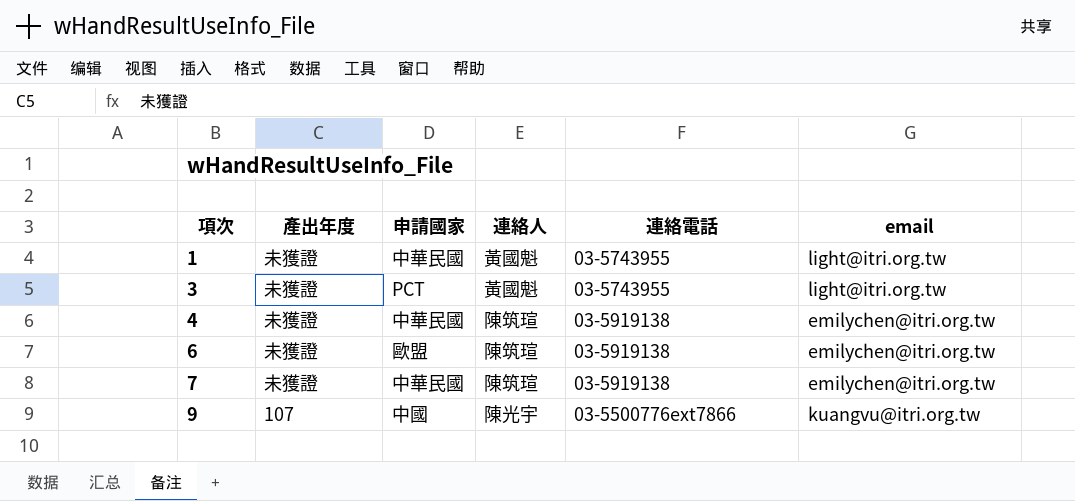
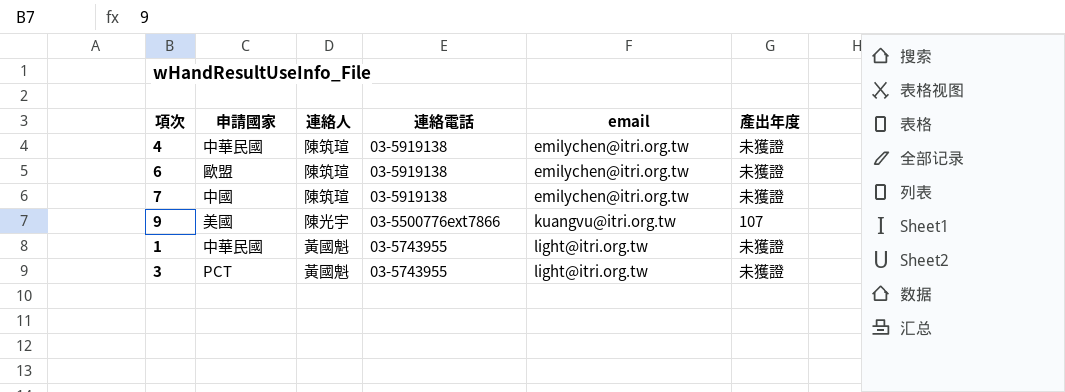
row order: 項次 ascending -> email ascending
column 產出年度 | position: 2 -> 6
7 | 申請國家: 中華民國 -> 中國
9 | 申請國家: 中國 -> 美國

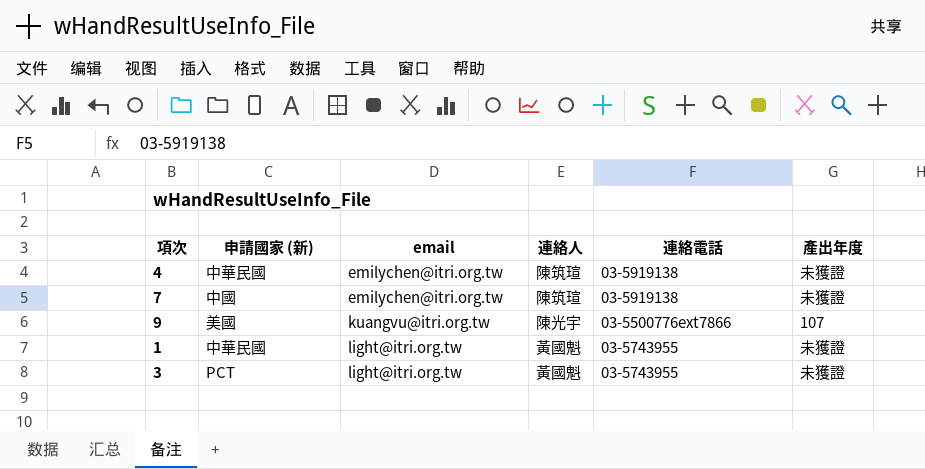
column name: 申請國家 -> 申請國家 (新)
column email | position: 5 -> 3
row 6: 歐盟 | 陳筑瑄 | 03-5919138 | emilychen@itri.org.tw | 未獲證 -> none

